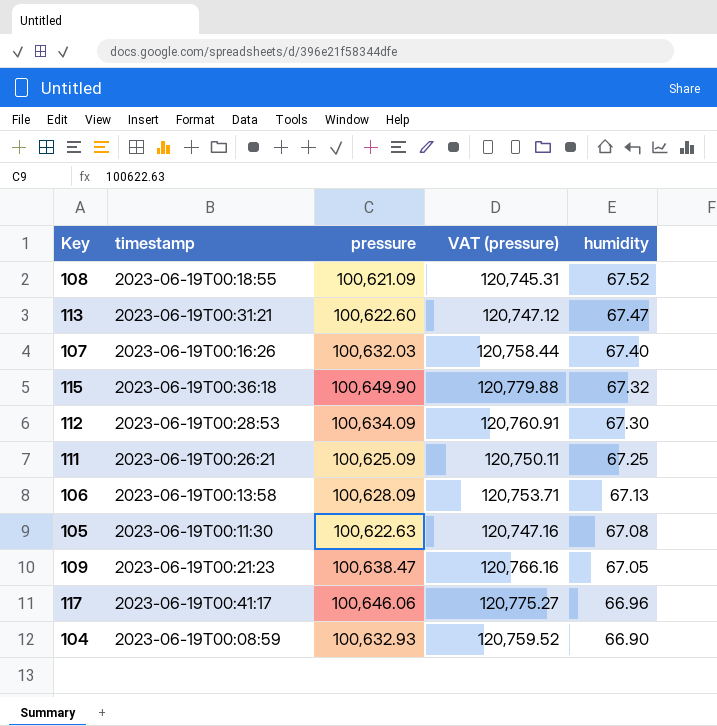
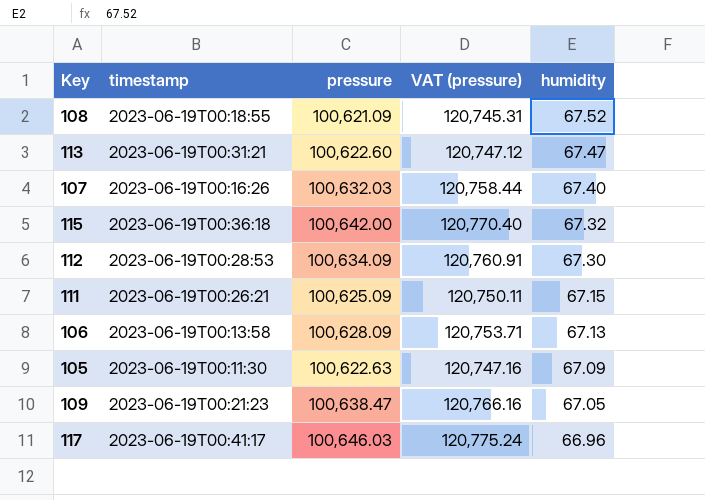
row 104: 2023-06-19T00:08:59 | 100,632.93 | 120,759.52 | 66.90 -> none
115 | pressure: 100,649.90 -> 100,642.00
115 | VAT (pressure): 120,779.88 -> 120,770.40
111 | humidity: 67.25 -> 67.15
105 | humidity: 67.08 -> 67.09
117 | pressure: 100,646.06 -> 100,646.03
117 | VAT (pressure): 120,775.27 -> 120,775.24

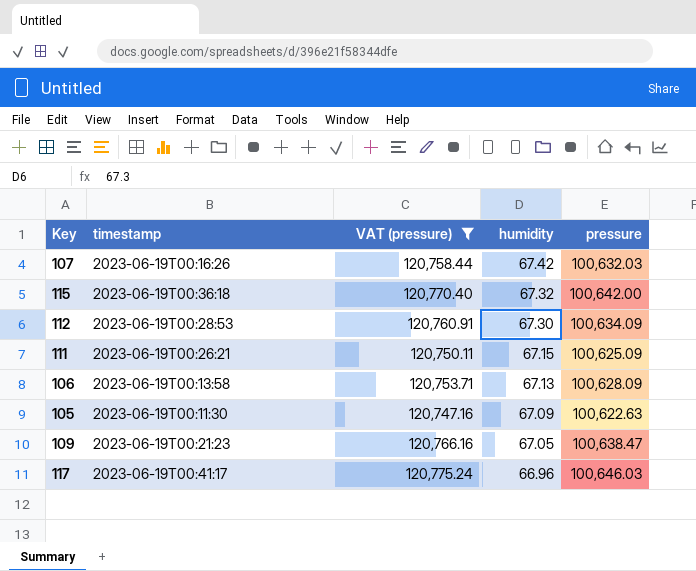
filter: none -> VAT (pressure) >= 120,747.16
column pressure | position: 3 -> 5
107 | humidity: 67.40 -> 67.42

